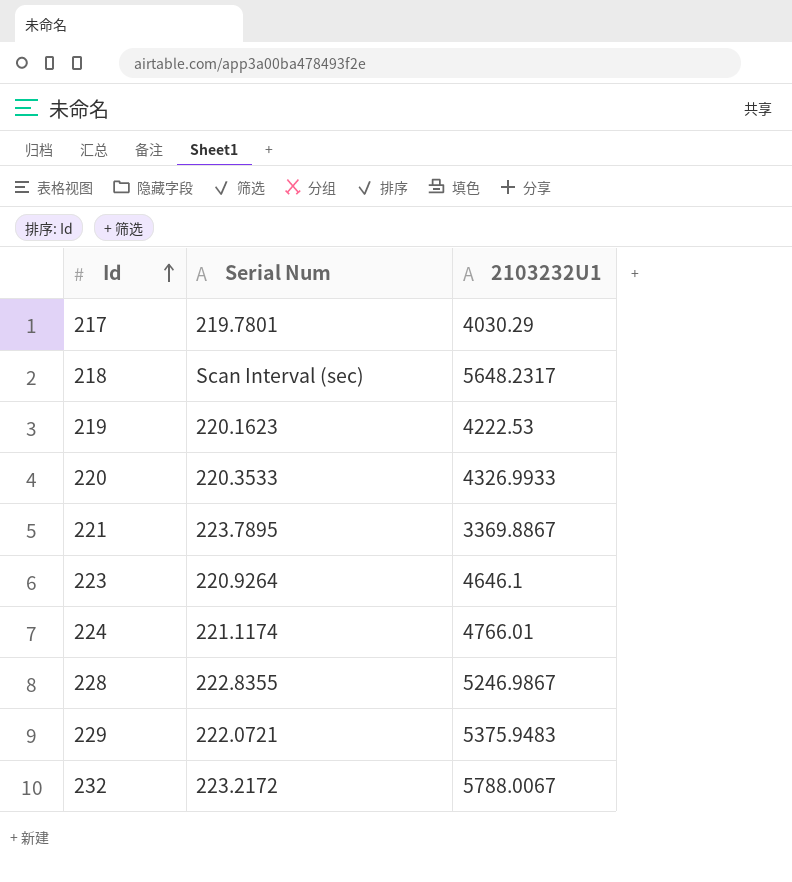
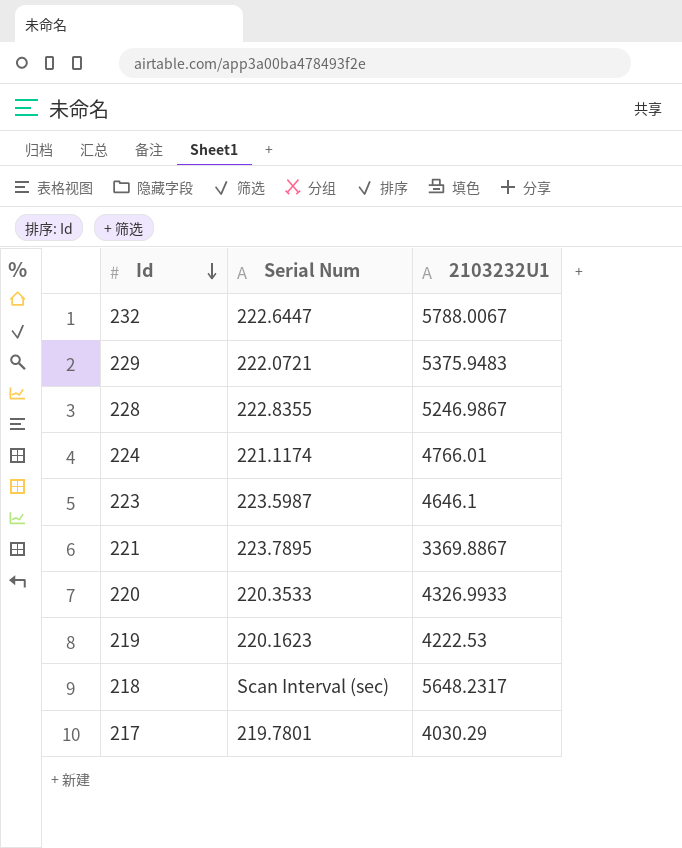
row order: Id ascending -> Id descending
232 | Serial Num: 223.2172 -> 222.6447
223 | Serial Num: 220.9264 -> 223.5987

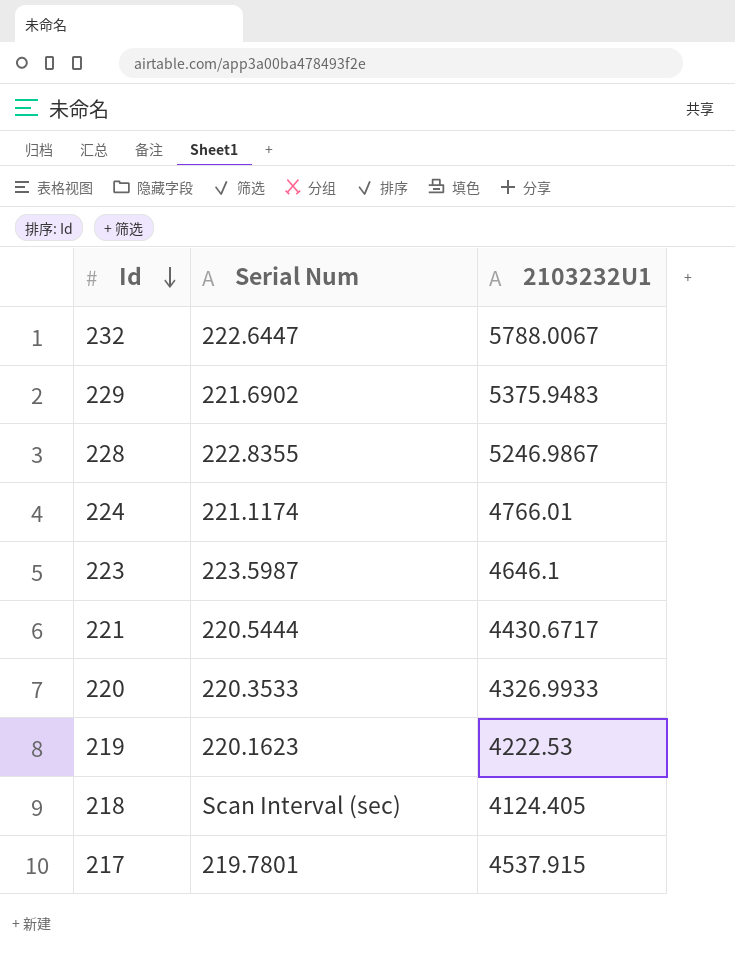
229 | Serial Num: 222.0721 -> 221.6902
221 | Serial Num: 223.7895 -> 220.5444
221 | 2103232U1: 3369.8867 -> 4430.6717
218 | 2103232U1: 5648.2317 -> 4124.405
217 | 2103232U1: 4030.29 -> 4537.915

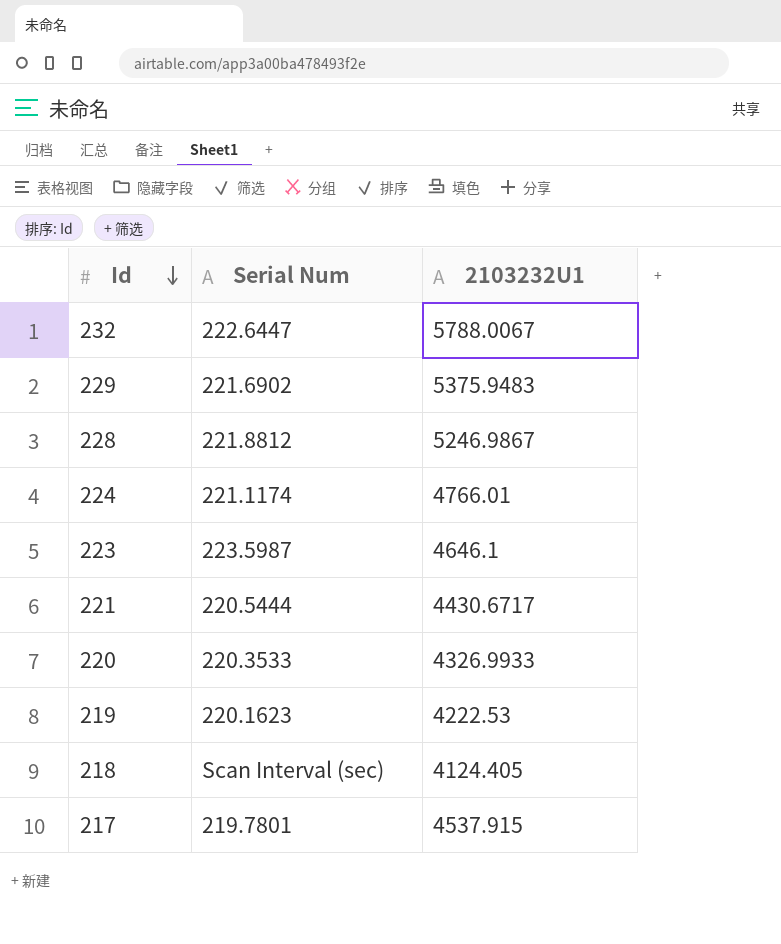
228 | Serial Num: 222.8355 -> 221.8812

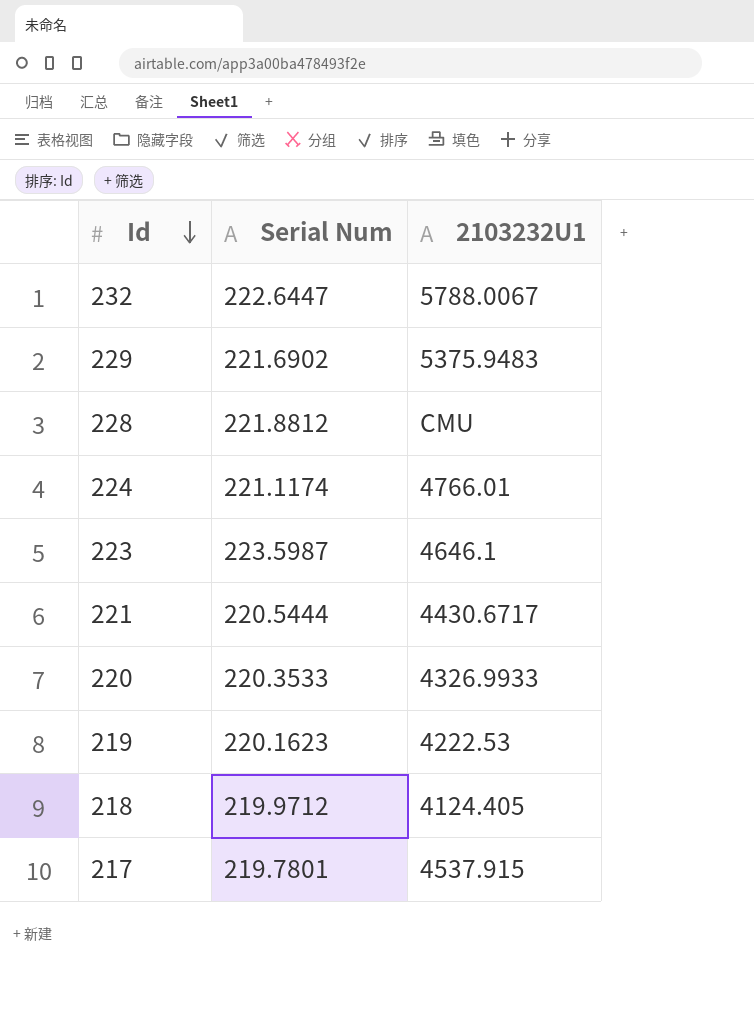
228 | 2103232U1: 5246.9867 -> CMU
218 | Serial Num: Scan Interval (sec) -> 219.9712

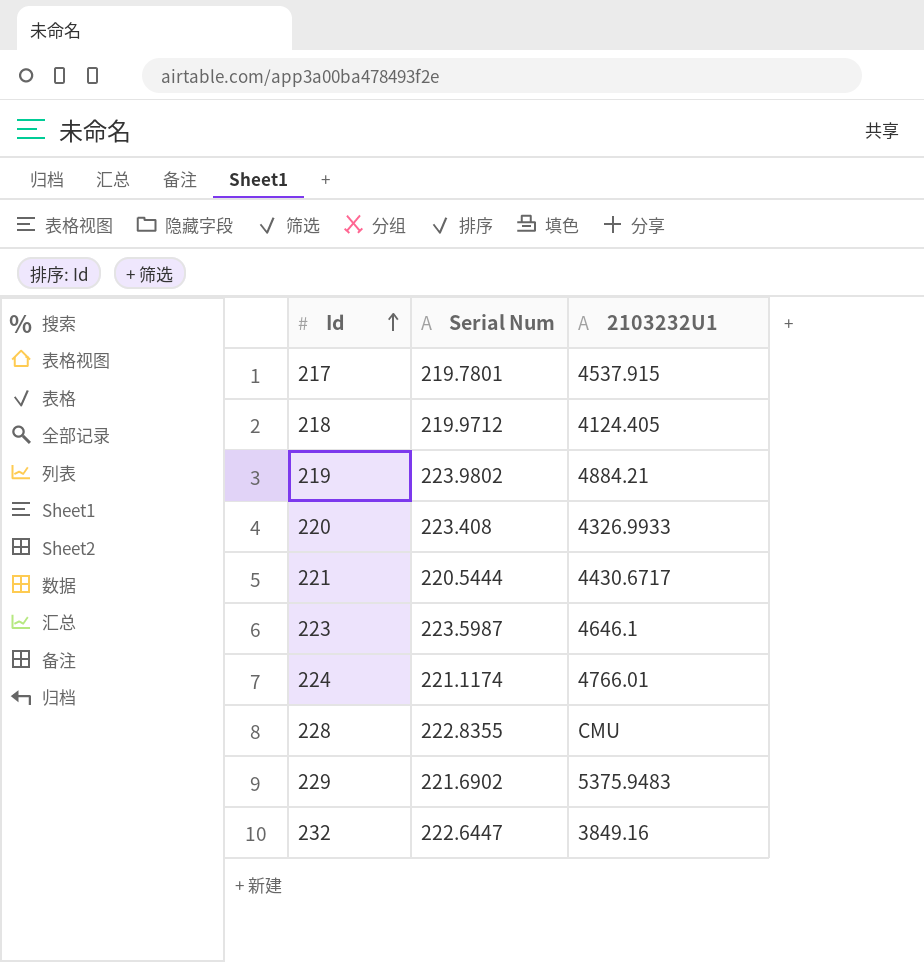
row order: Id descending -> Id ascending
219 | Serial Num: 220.1623 -> 223.9802
219 | 2103232U1: 4222.53 -> 4884.21
220 | Serial Num: 220.3533 -> 223.408
228 | Serial Num: 221.8812 -> 222.8355
232 | 2103232U1: 5788.0067 -> 3849.16

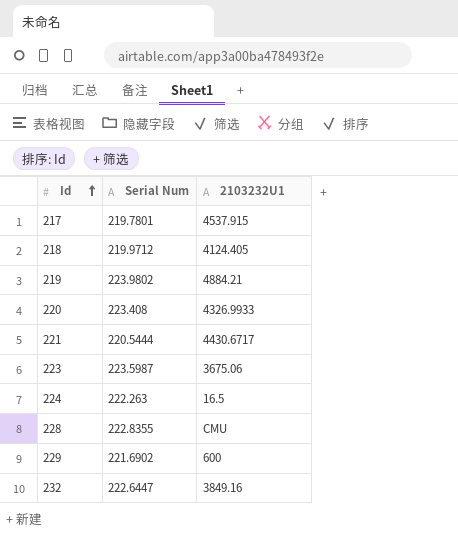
223 | 2103232U1: 4646.1 -> 3675.06
224 | Serial Num: 221.1174 -> 222.263
224 | 2103232U1: 4766.01 -> 16.5
229 | 2103232U1: 5375.9483 -> 600

